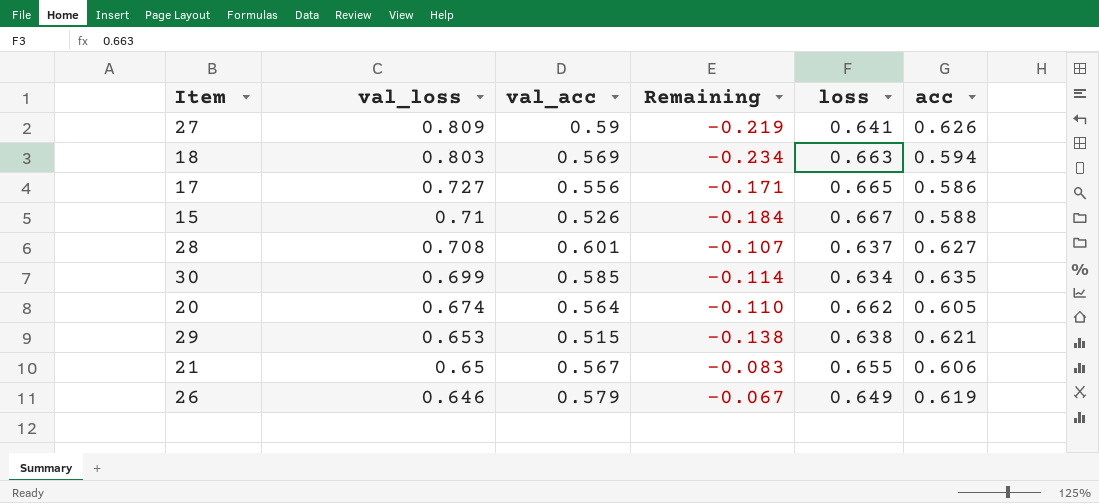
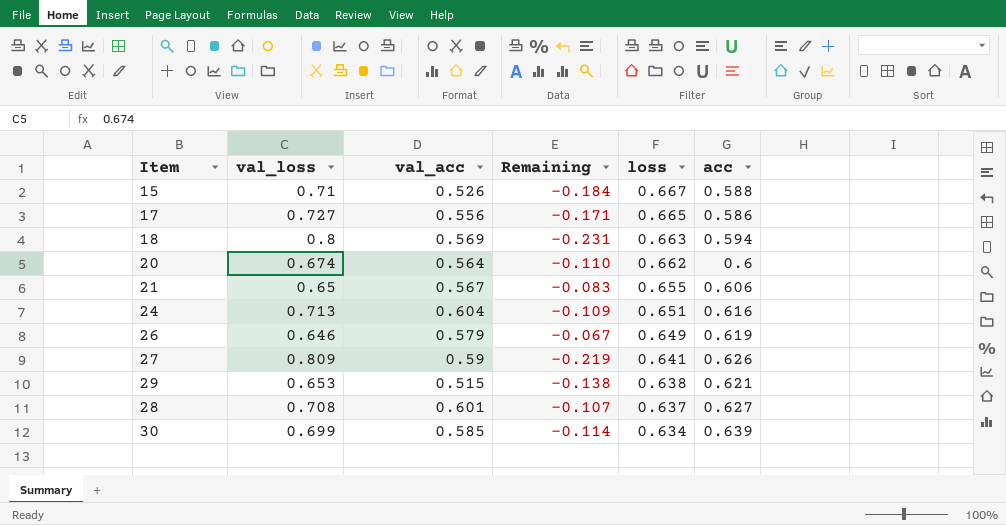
row order: val_loss descending -> loss descending
18 | val_loss: 0.803 -> 0.8
18 | Remaining: -0.234 -> -0.231
20 | acc: 0.605 -> 0.6
row 24: none -> 0.713 | 0.604 | -0.109 | 0.651 | 0.616
30 | acc: 0.635 -> 0.639

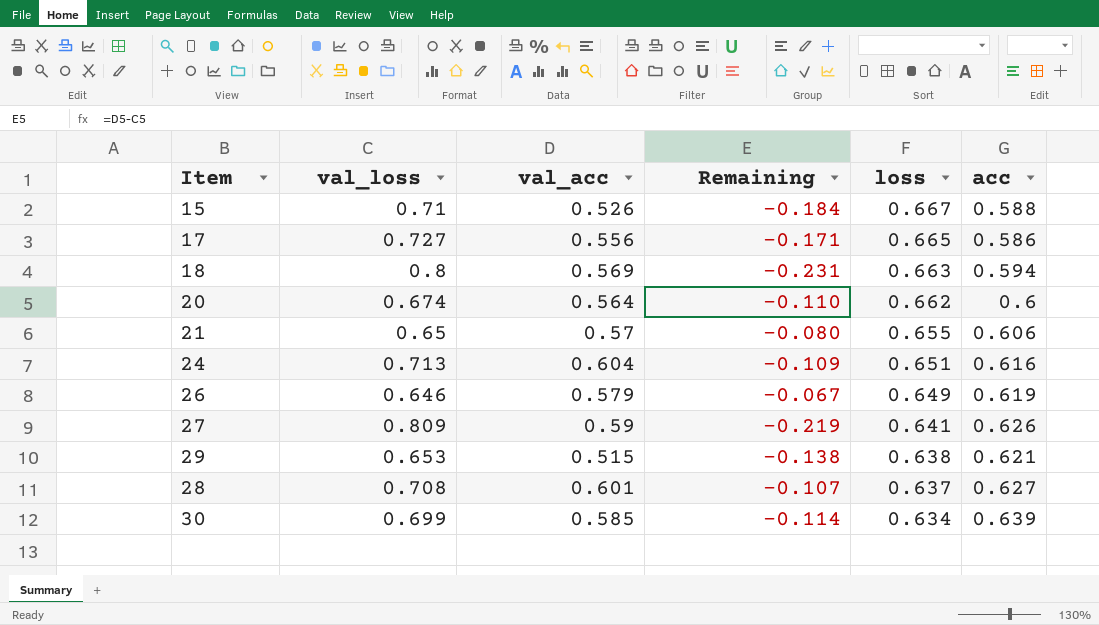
21 | val_acc: 0.567 -> 0.57
21 | Remaining: -0.083 -> -0.080

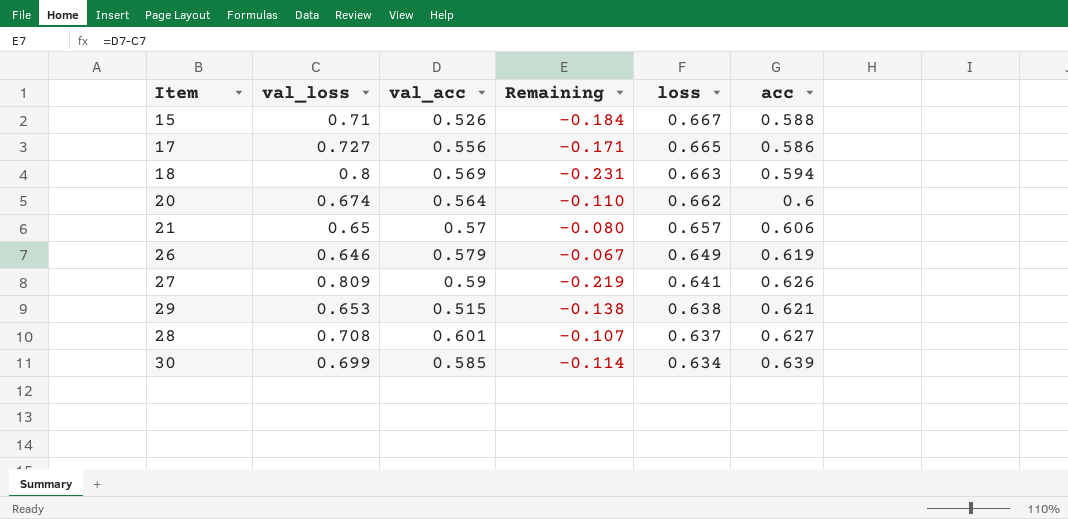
row 24: 0.713 | 0.604 | -0.109 | 0.651 | 0.616 -> none
21 | loss: 0.655 -> 0.657

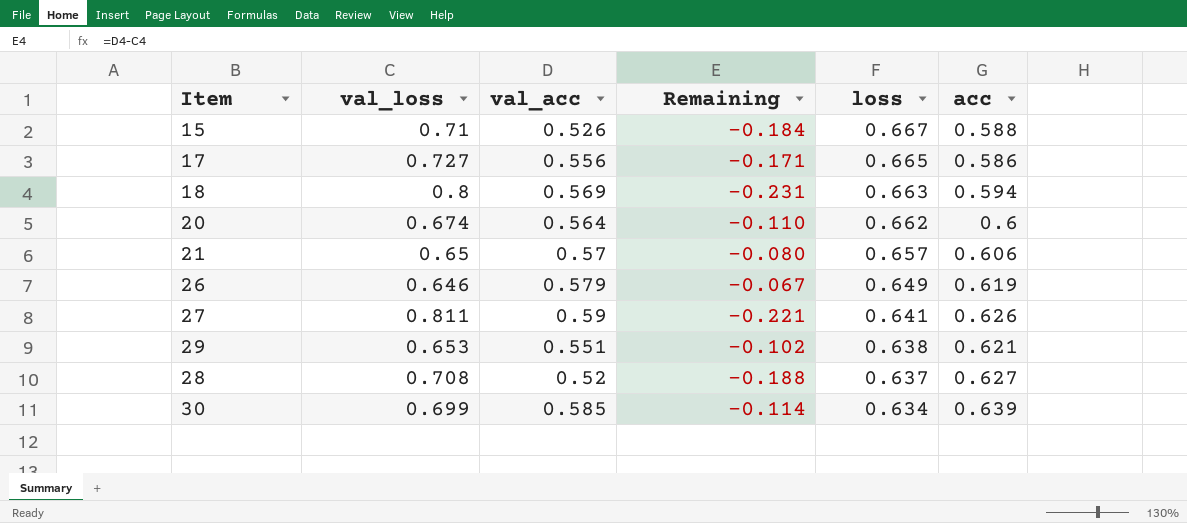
27 | val_loss: 0.809 -> 0.811
27 | Remaining: -0.219 -> -0.221
29 | val_acc: 0.515 -> 0.551
29 | Remaining: -0.138 -> -0.102
28 | val_acc: 0.601 -> 0.52
28 | Remaining: -0.107 -> -0.188

